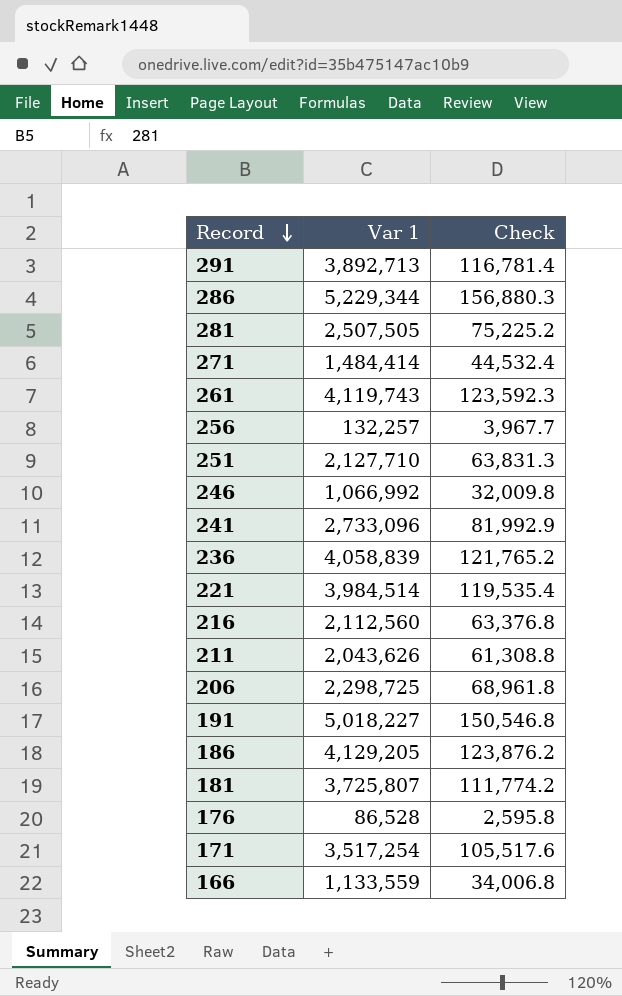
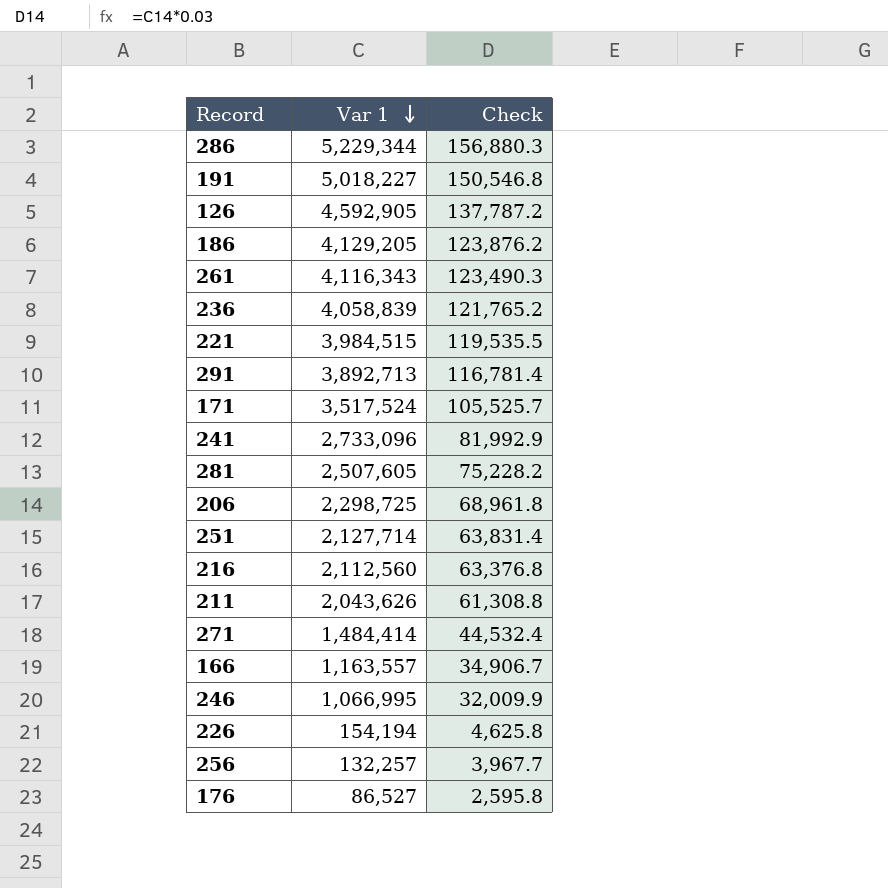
row order: Record descending -> Var 1 descending
row 181: 3,725,807 | 111,774.2 -> none
row 126: none -> 4,592,905 | 137,787.2
261 | Var 1: 4,119,743 -> 4,116,343
261 | Check: 123,592.3 -> 123,490.3
221 | Var 1: 3,984,514 -> 3,984,515
221 | Check: 119,535.4 -> 119,535.5
171 | Var 1: 3,517,254 -> 3,517,524
171 | Check: 105,517.6 -> 105,525.7
281 | Var 1: 2,507,505 -> 2,507,605
281 | Check: 75,225.2 -> 75,228.2
251 | Var 1: 2,127,710 -> 2,127,714
251 | Check: 63,831.3 -> 63,831.4
166 | Var 1: 1,133,559 -> 1,163,557
166 | Check: 34,006.8 -> 34,906.7
246 | Var 1: 1,066,992 -> 1,066,995
246 | Check: 32,009.8 -> 32,009.9
row 226: none -> 154,194 | 4,625.8
176 | Var 1: 86,528 -> 86,527

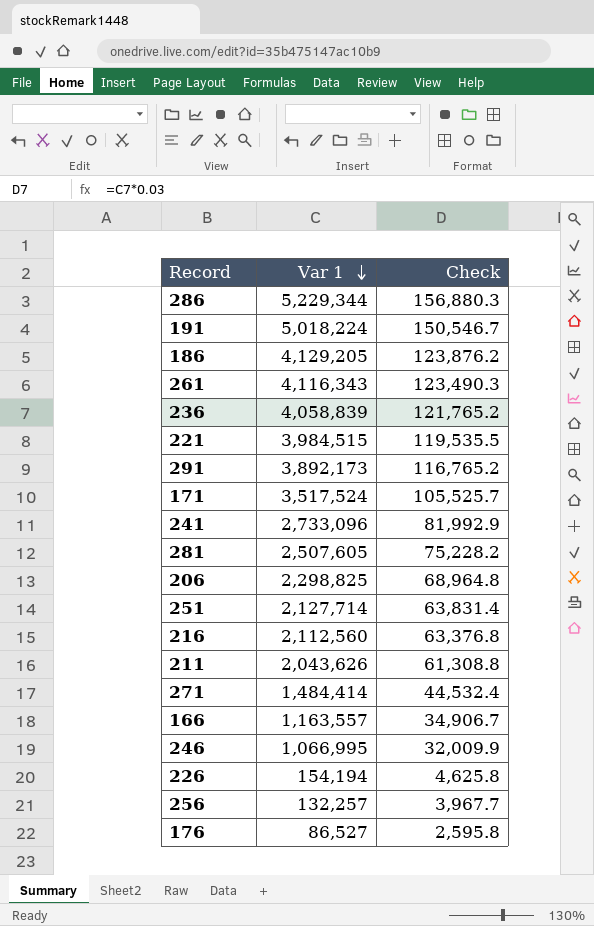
row 126: 4,592,905 | 137,787.2 -> none
191 | Var 1: 5,018,227 -> 5,018,224
191 | Check: 150,546.8 -> 150,546.7
291 | Var 1: 3,892,713 -> 3,892,173
291 | Check: 116,781.4 -> 116,765.2
206 | Var 1: 2,298,725 -> 2,298,825
206 | Check: 68,961.8 -> 68,964.8

